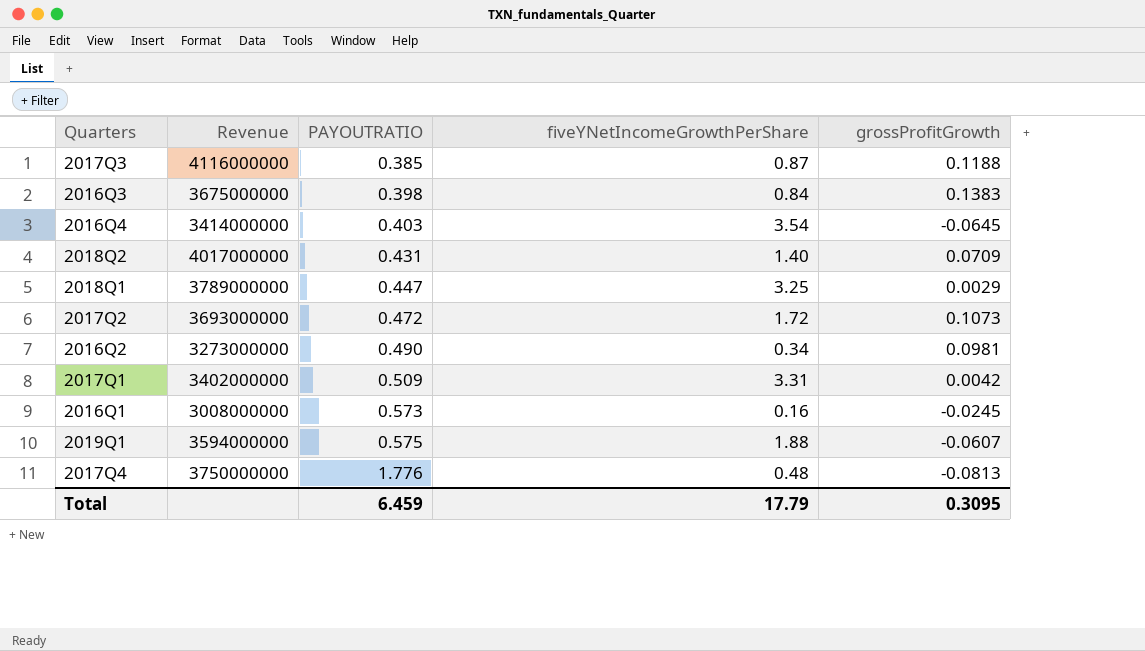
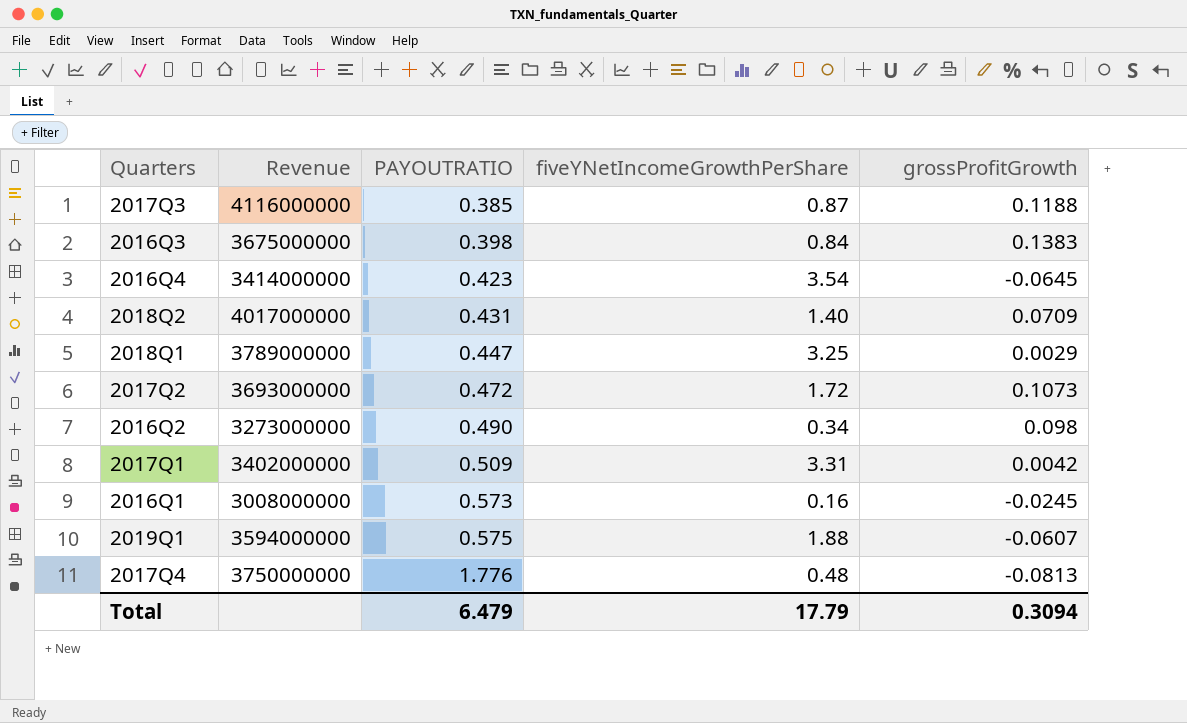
2016Q4 | PAYOUTRATIO: 0.403 -> 0.423
2016Q2 | grossProfitGrowth: 0.0981 -> 0.098
Total | PAYOUTRATIO: 6.459 -> 6.479
Total | grossProfitGrowth: 0.3095 -> 0.3094

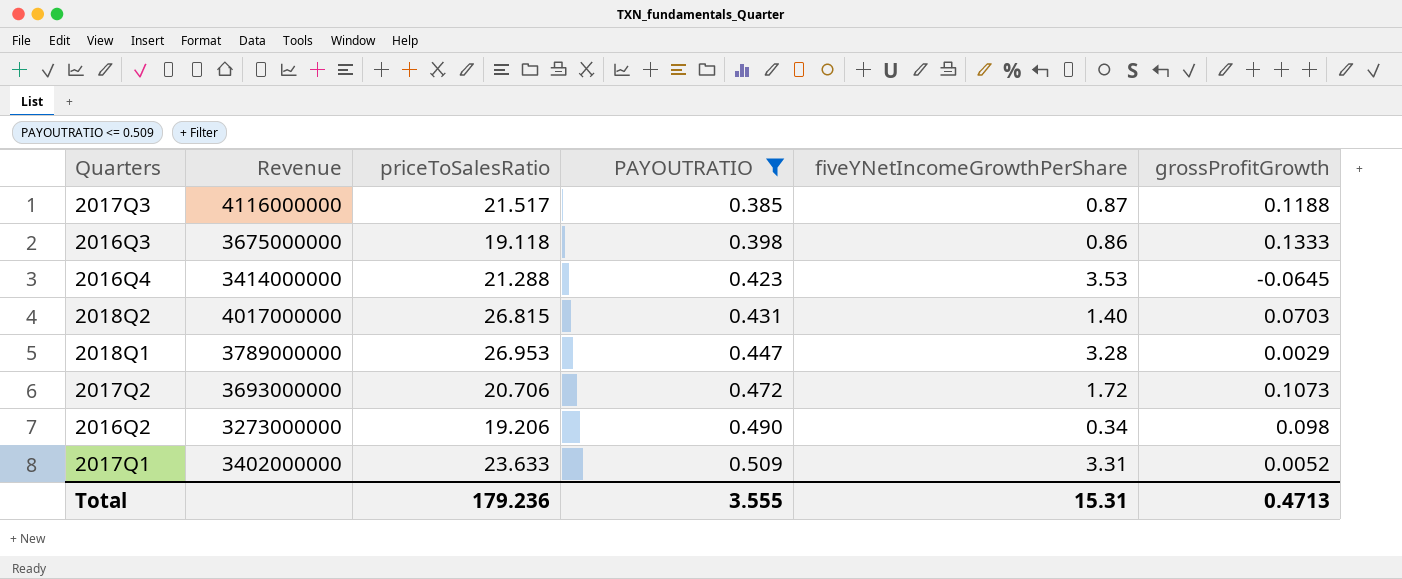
filter: none -> PAYOUTRATIO <= 0.509
column priceToSalesRatio | position: none -> 3
2016Q3 | fiveYNetIncomeGrowthPerShare: 0.84 -> 0.86
2016Q3 | grossProfitGrowth: 0.1383 -> 0.1333
2016Q4 | fiveYNetIncomeGrowthPerShare: 3.54 -> 3.53
2018Q2 | grossProfitGrowth: 0.0709 -> 0.0703
2018Q1 | fiveYNetIncomeGrowthPerShare: 3.25 -> 3.28
2017Q1 | grossProfitGrowth: 0.0042 -> 0.0052
Total | PAYOUTRATIO: 6.479 -> 3.555
Total | fiveYNetIncomeGrowthPerShare: 17.79 -> 15.31
Total | grossProfitGrowth: 0.3094 -> 0.4713

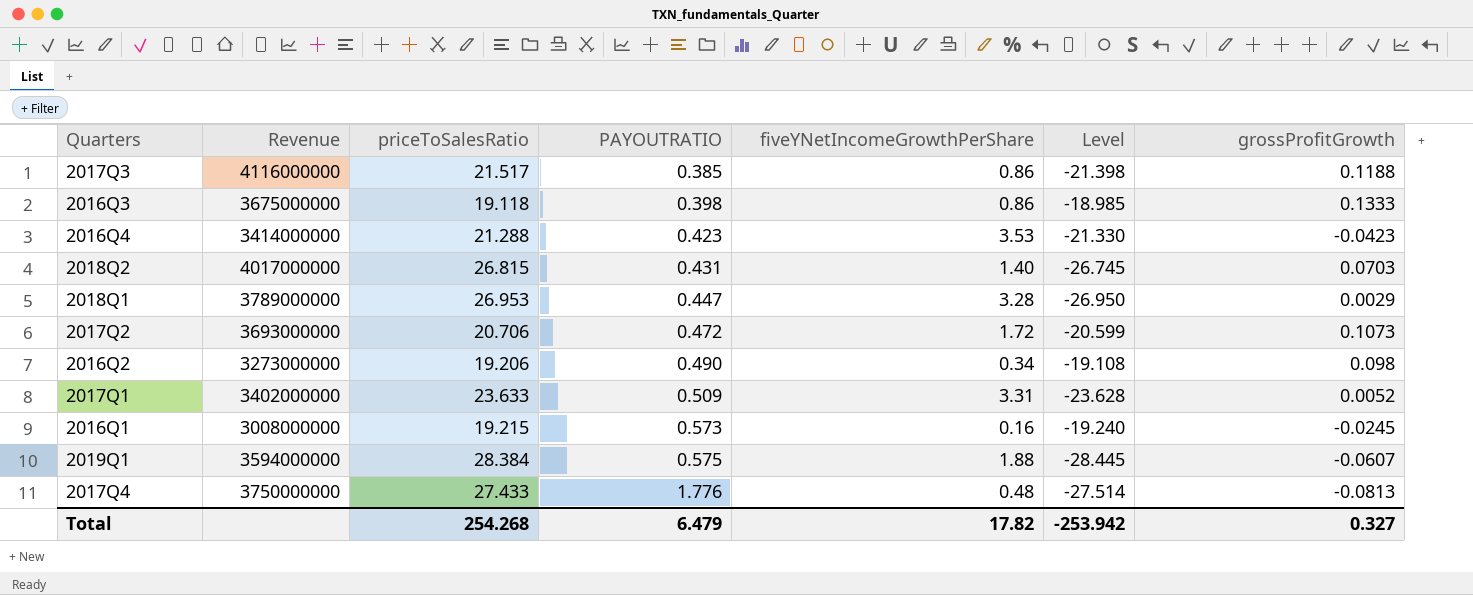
filter: PAYOUTRATIO <= 0.509 -> none
column Level | formula: none -> [grossProfitGrowth] - [priceToSalesRatio]
2017Q3 | fiveYNetIncomeGrowthPerShare: 0.87 -> 0.86
2016Q4 | grossProfitGrowth: -0.0645 -> -0.0423
Total | priceToSalesRatio: 179.236 -> 254.268
Total | PAYOUTRATIO: 3.555 -> 6.479
Total | fiveYNetIncomeGrowthPerShare: 15.31 -> 17.82
Total | grossProfitGrowth: 0.4713 -> 0.327

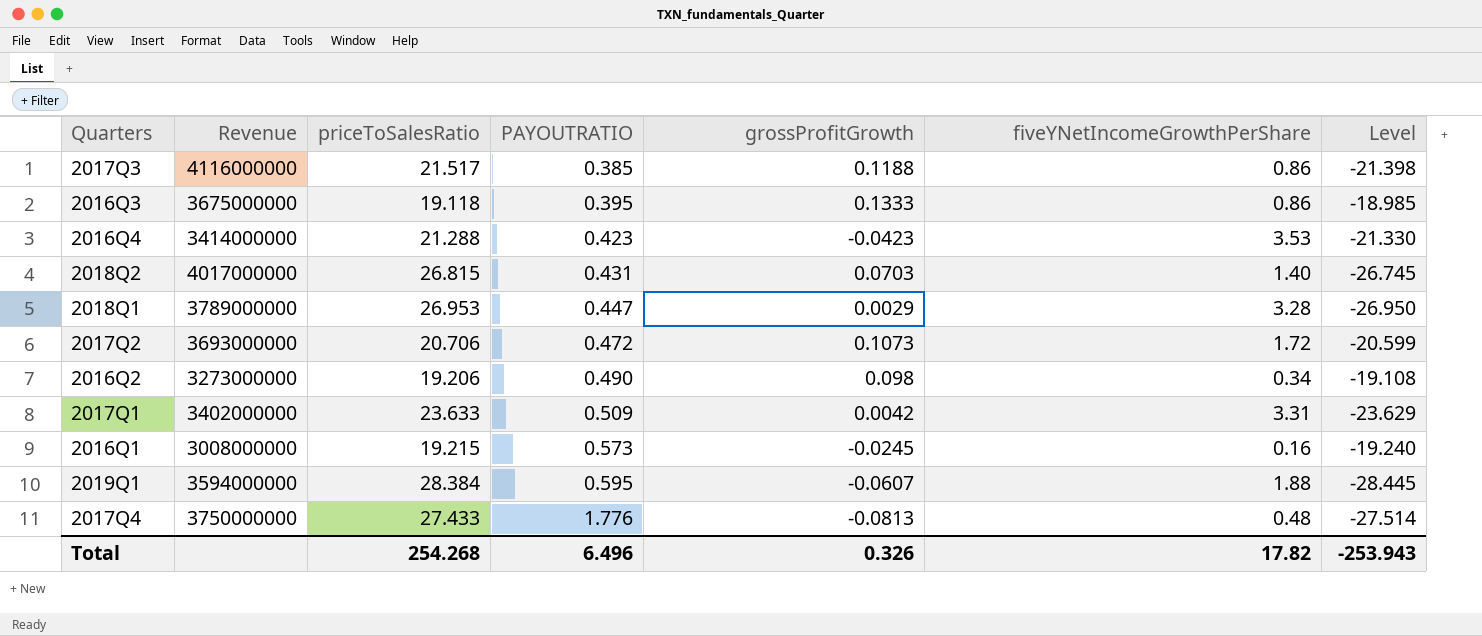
column grossProfitGrowth | position: 7 -> 5
2016Q3 | PAYOUTRATIO: 0.398 -> 0.395
2017Q1 | grossProfitGrowth: 0.0052 -> 0.0042
2017Q1 | Level: -23.628 -> -23.629
2019Q1 | PAYOUTRATIO: 0.575 -> 0.595
Total | PAYOUTRATIO: 6.479 -> 6.496
Total | grossProfitGrowth: 0.327 -> 0.326
Total | Level: -253.942 -> -253.943

